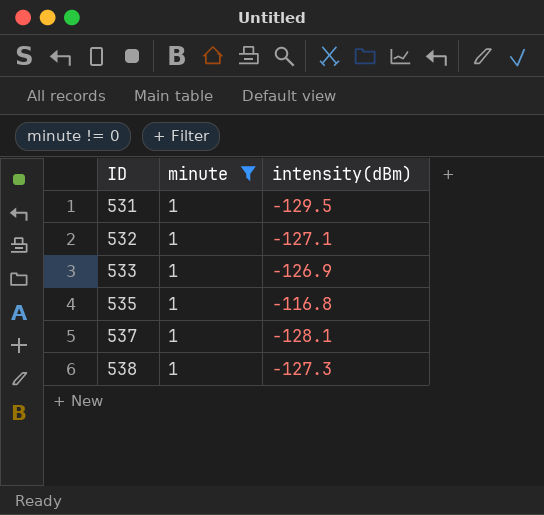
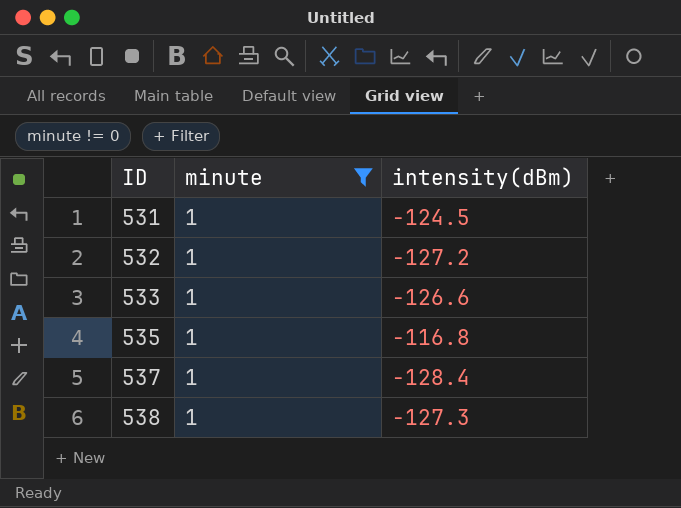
531 | intensity(dBm): -129.5 -> -124.5
532 | intensity(dBm): -127.1 -> -127.2
533 | intensity(dBm): -126.9 -> -126.6
537 | intensity(dBm): -128.1 -> -128.4

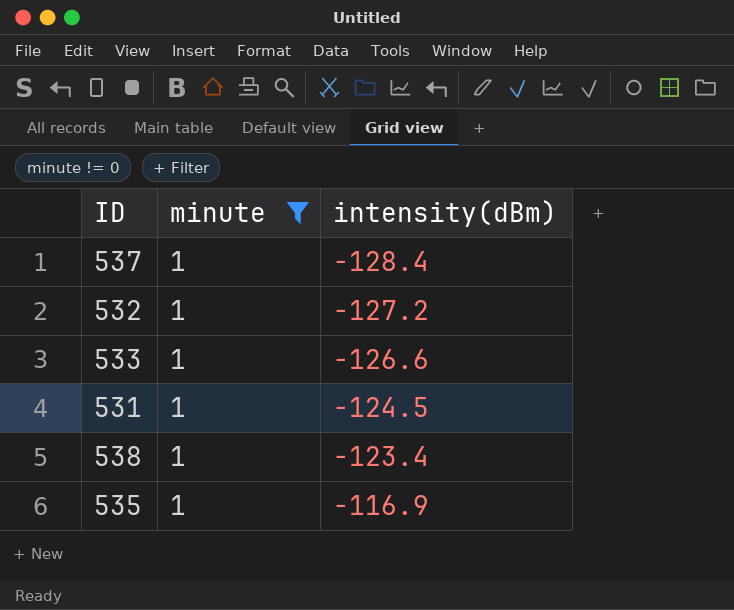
row order: ID ascending -> intensity(dBm) ascending
538 | intensity(dBm): -127.3 -> -123.4
535 | intensity(dBm): -116.8 -> -116.9

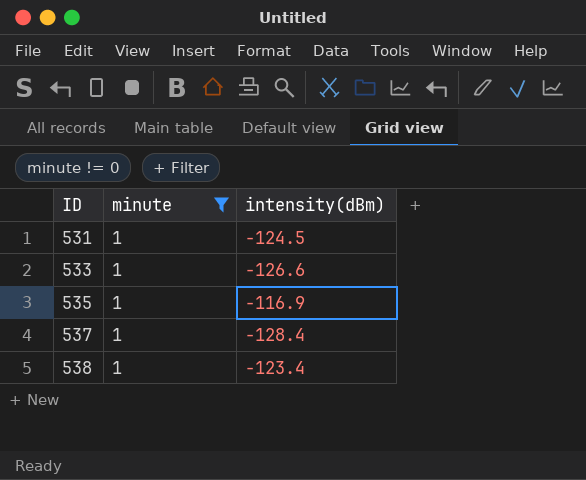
row order: intensity(dBm) ascending -> ID ascending
row 532: 1 | -127.2 -> none

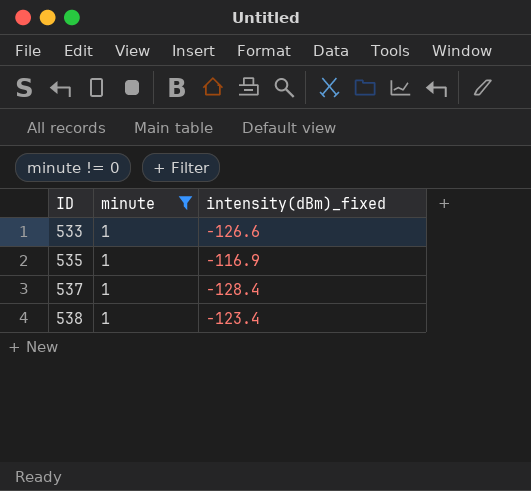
column name: intensity(dBm) -> intensity(dBm)_fixed
row 531: 1 | -124.5 -> none

